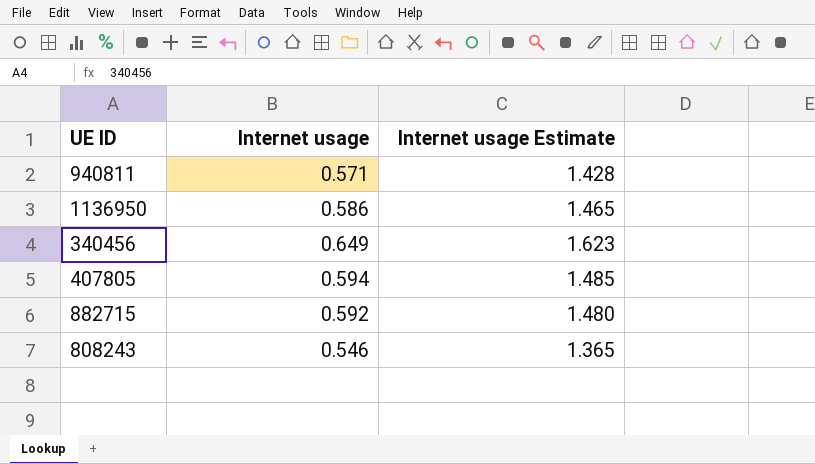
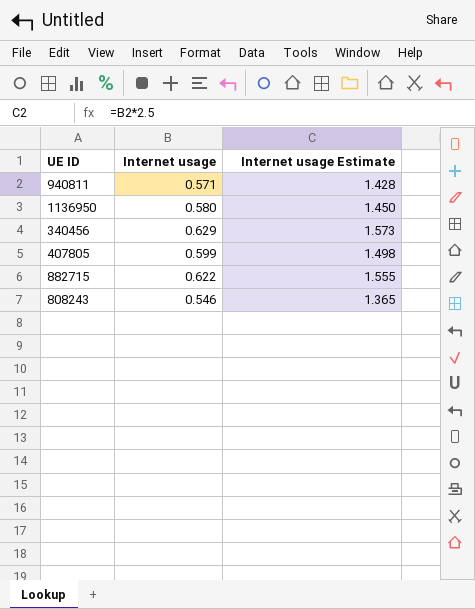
1136950 | Internet usage: 0.586 -> 0.580
1136950 | Internet usage Estimate: 1.465 -> 1.450
340456 | Internet usage: 0.649 -> 0.629
340456 | Internet usage Estimate: 1.623 -> 1.573
407805 | Internet usage: 0.594 -> 0.599
407805 | Internet usage Estimate: 1.485 -> 1.498
882715 | Internet usage: 0.592 -> 0.622
882715 | Internet usage Estimate: 1.480 -> 1.555

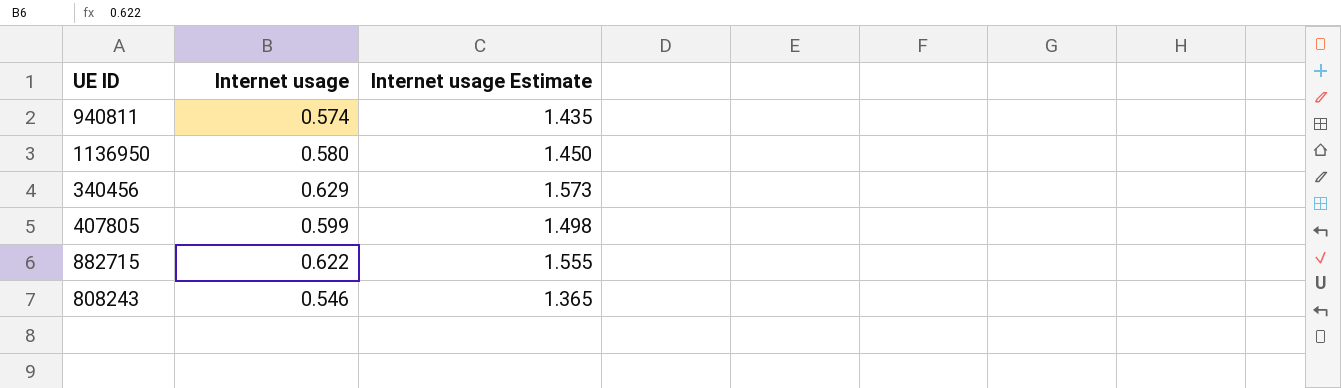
940811 | Internet usage: 0.571 -> 0.574
940811 | Internet usage Estimate: 1.428 -> 1.435

